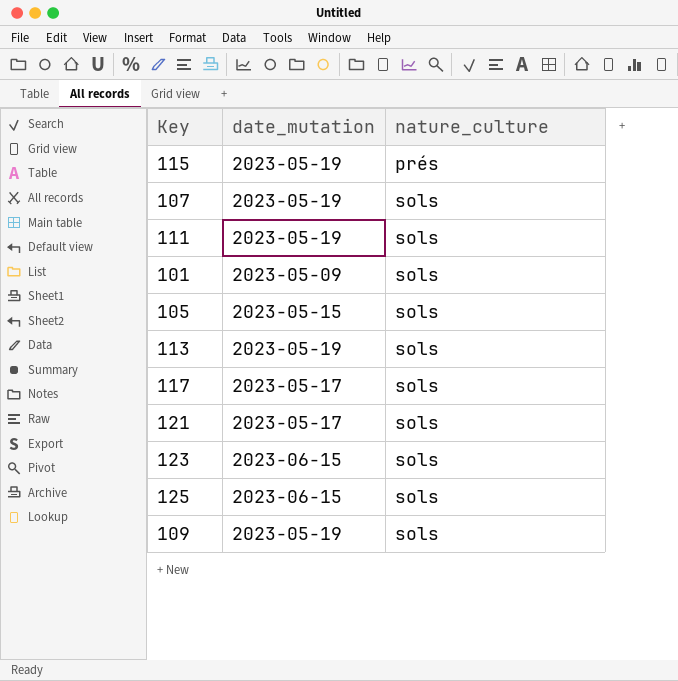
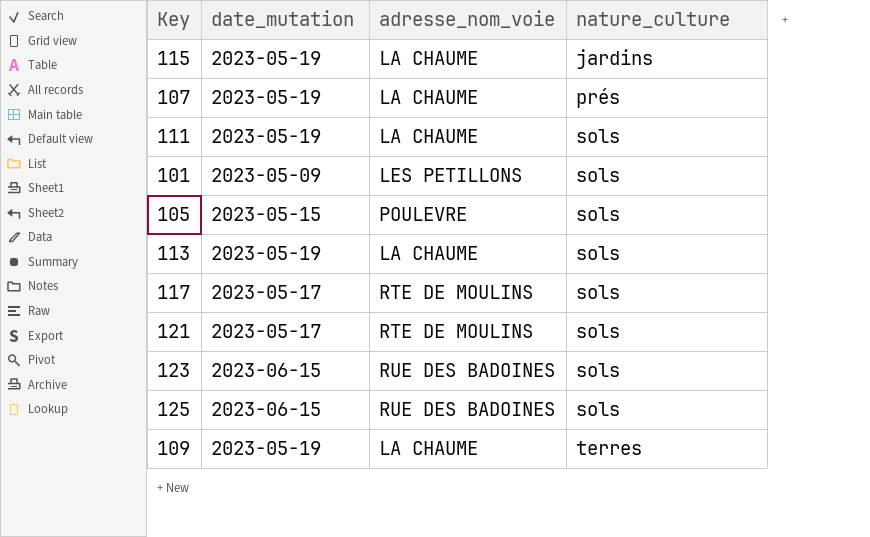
column adresse_nom_voie | position: none -> 3
115 | nature_culture: prés -> jardins
107 | nature_culture: sols -> prés
109 | nature_culture: sols -> terres

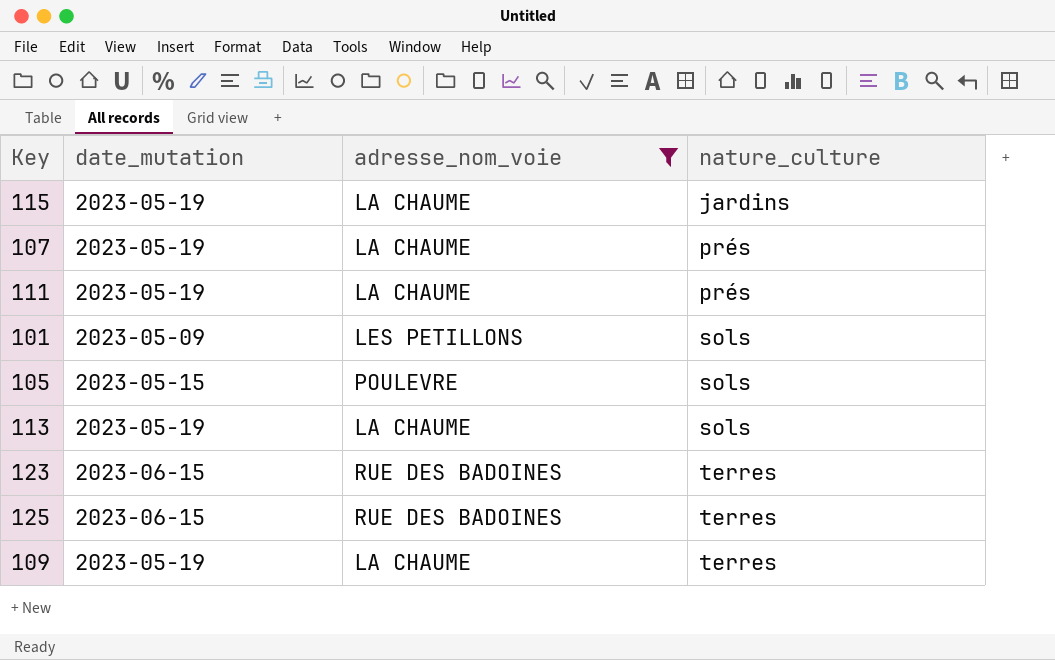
filter: none -> adresse_nom_voie != RTE DE MOULINS
111 | nature_culture: sols -> prés
123 | nature_culture: sols -> terres
125 | nature_culture: sols -> terres

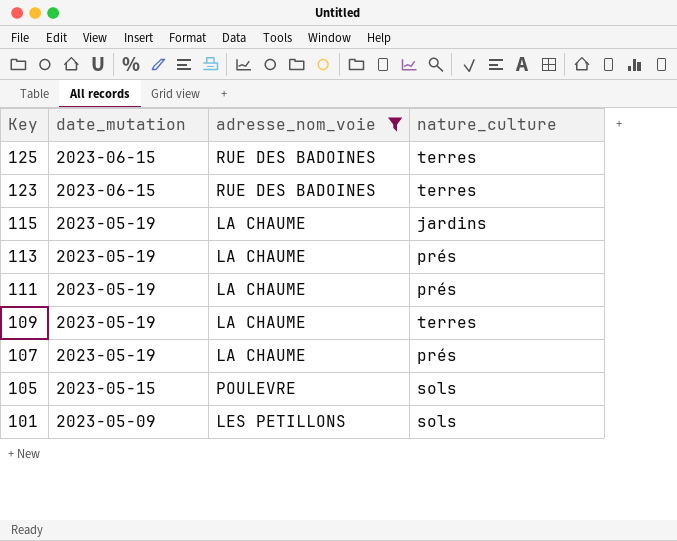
row order: nature_culture ascending -> Key descending
113 | nature_culture: sols -> prés

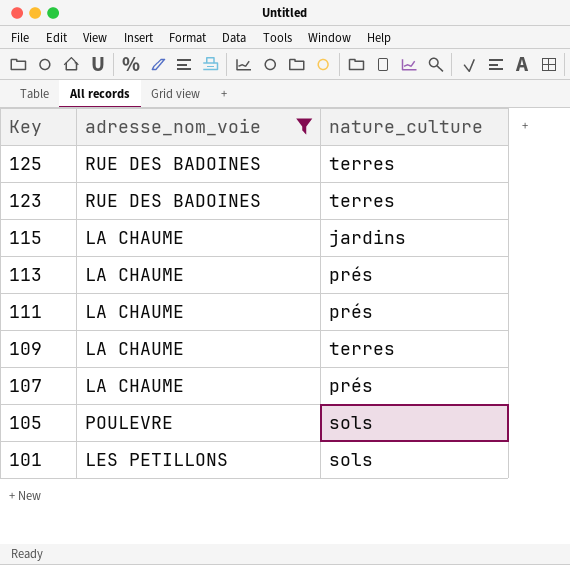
column date_mutation | position: 2 -> none

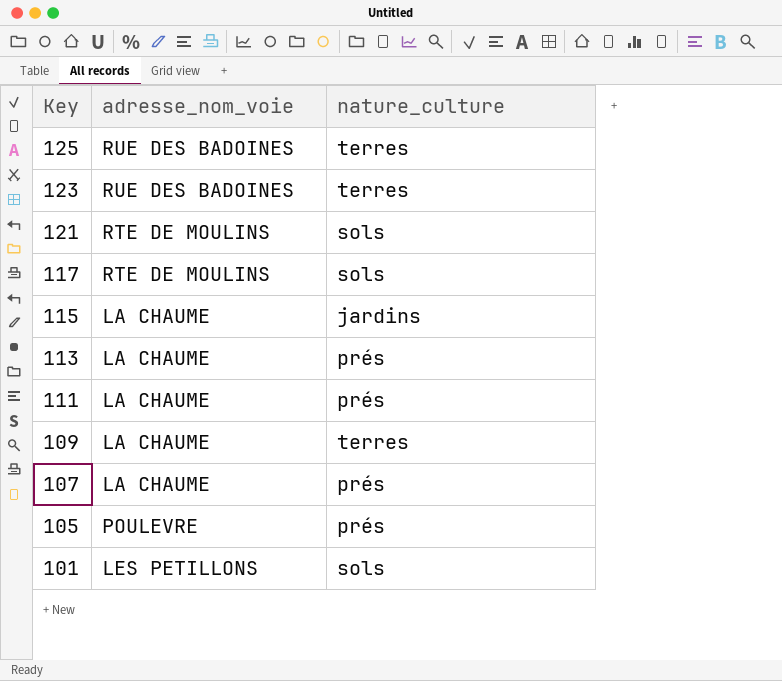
filter: adresse_nom_voie != RTE DE MOULINS -> none
105 | nature_culture: sols -> prés

